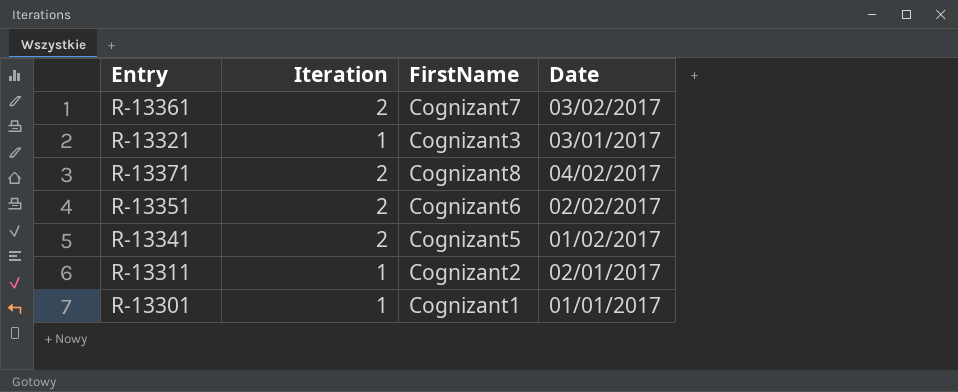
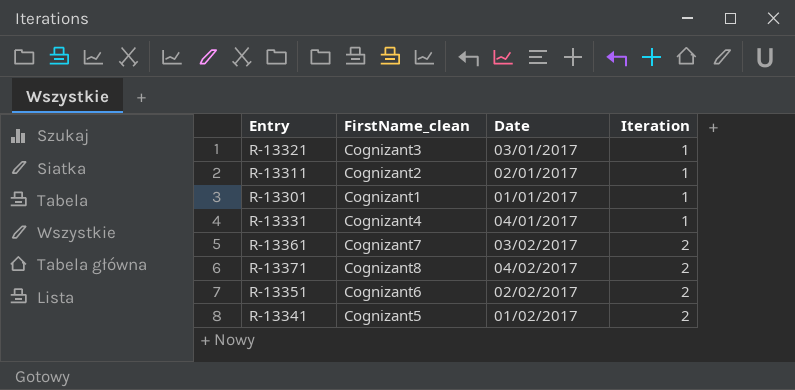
row order: none -> Iteration ascending
column name: FirstName -> FirstName_clean
column Iteration | position: 2 -> 4
row R-13331: none -> Cognizant4 | 04/01/2017 | 1

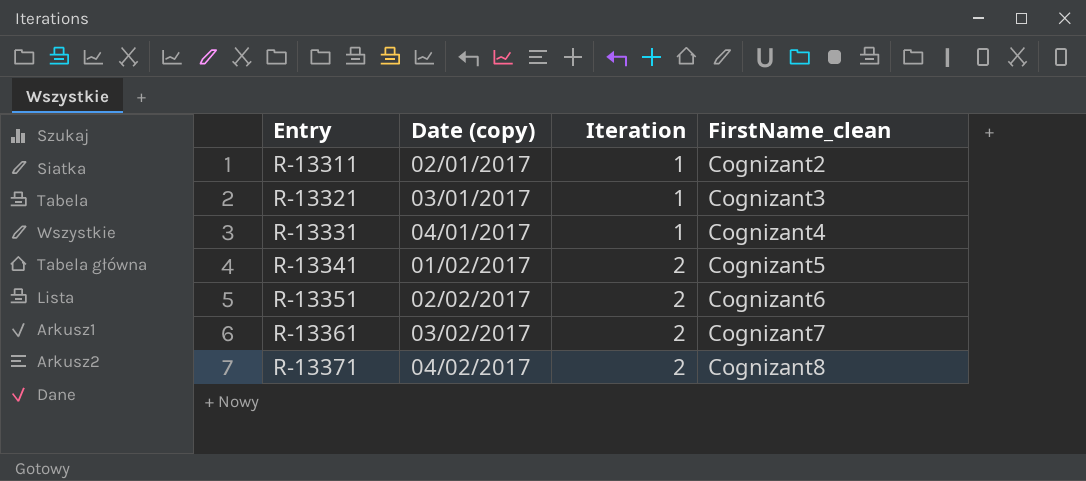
row order: Iteration ascending -> Entry ascending
column name: Date -> Date (copy)
column FirstName_clean | position: 2 -> 4
row R-13301: Cognizant1 | 01/01/2017 | 1 -> none

